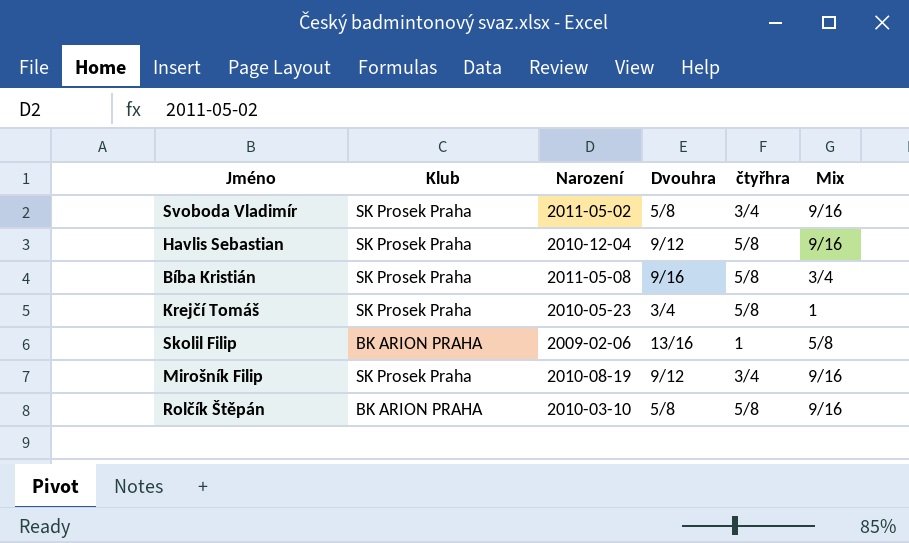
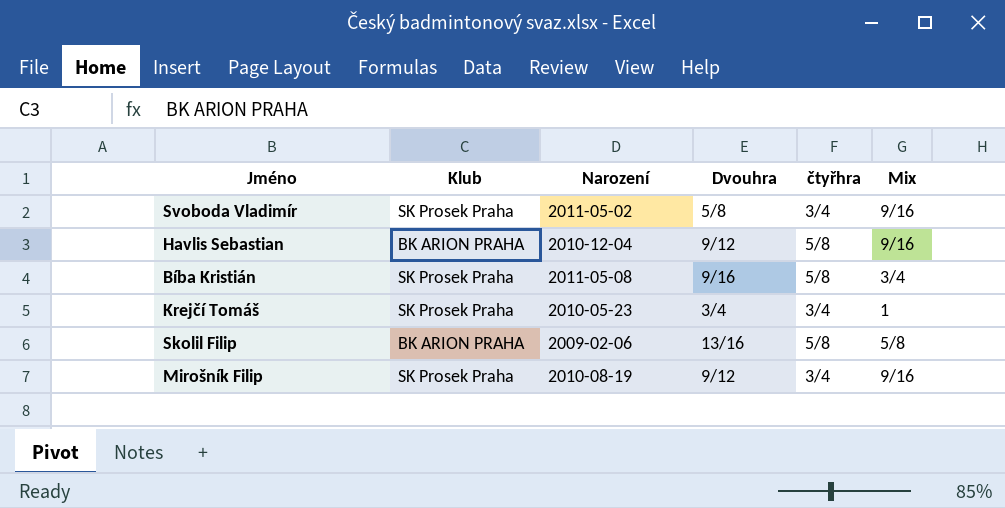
row Rolčík Štěpán: BK ARION PRAHA | 2010-03-10 | 5/8 | 5/8 | 9/16 -> none
Havlis Sebastian | Klub: SK Prosek Praha -> BK ARION PRAHA
Krejčí Tomáš | čtyřhra: 5/8 -> 3/4
Skolil Filip | čtyřhra: 1 -> 5/8

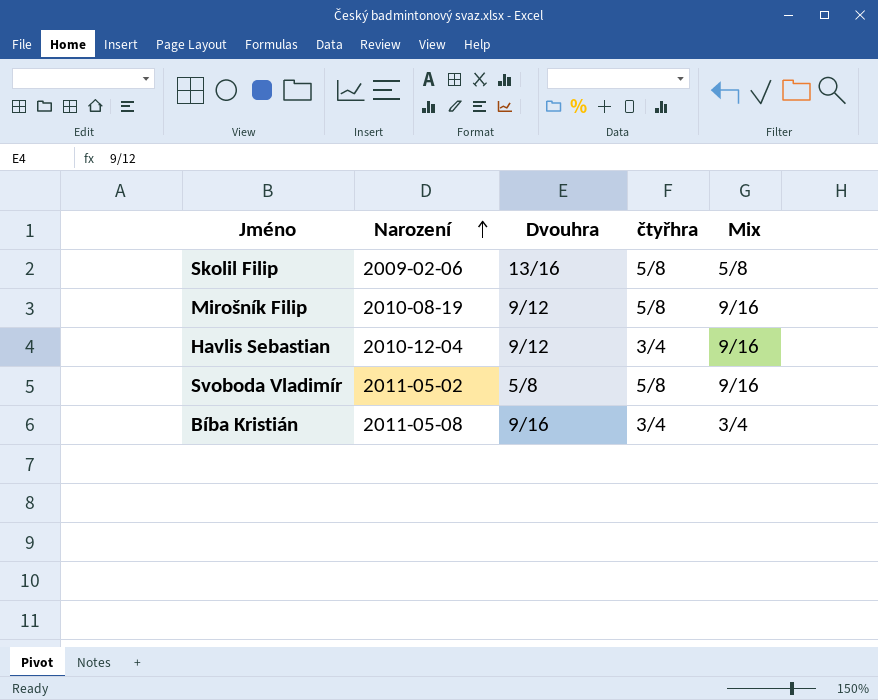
row order: none -> Narození ascending
column Klub | position: 2 -> none
row Krejčí Tomáš: SK Prosek Praha | 2010-05-23 | 3/4 | 3/4 | 1 -> none
Mirošník Filip | čtyřhra: 3/4 -> 5/8
Havlis Sebastian | čtyřhra: 5/8 -> 3/4
Svoboda Vladimír | čtyřhra: 3/4 -> 5/8
Bíba Kristián | čtyřhra: 5/8 -> 3/4

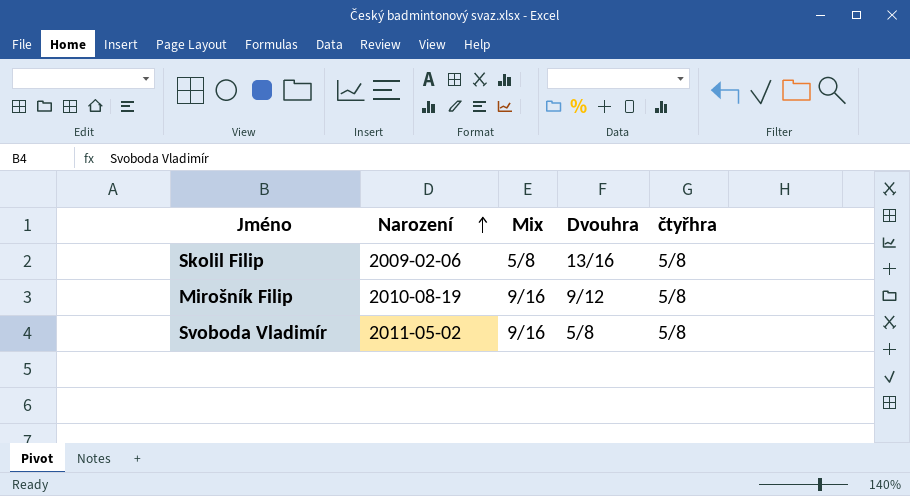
column Mix | position: 5 -> 3
row Havlis Sebastian: 2010-12-04 | 9/12 | 3/4 | 9/16 -> none
row Bíba Kristián: 2011-05-08 | 9/16 | 3/4 | 3/4 -> none

